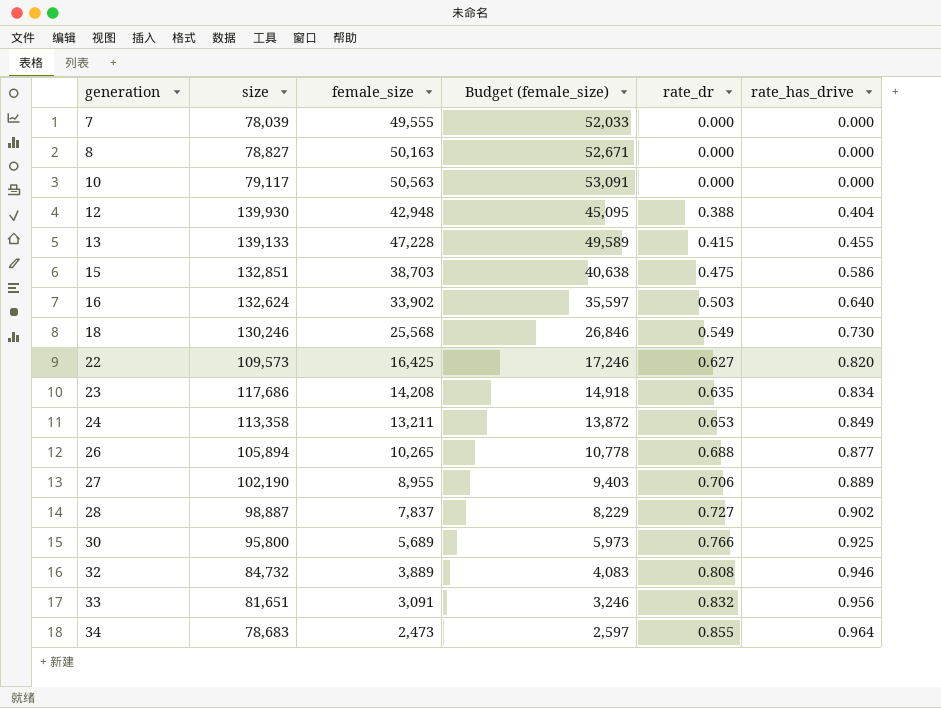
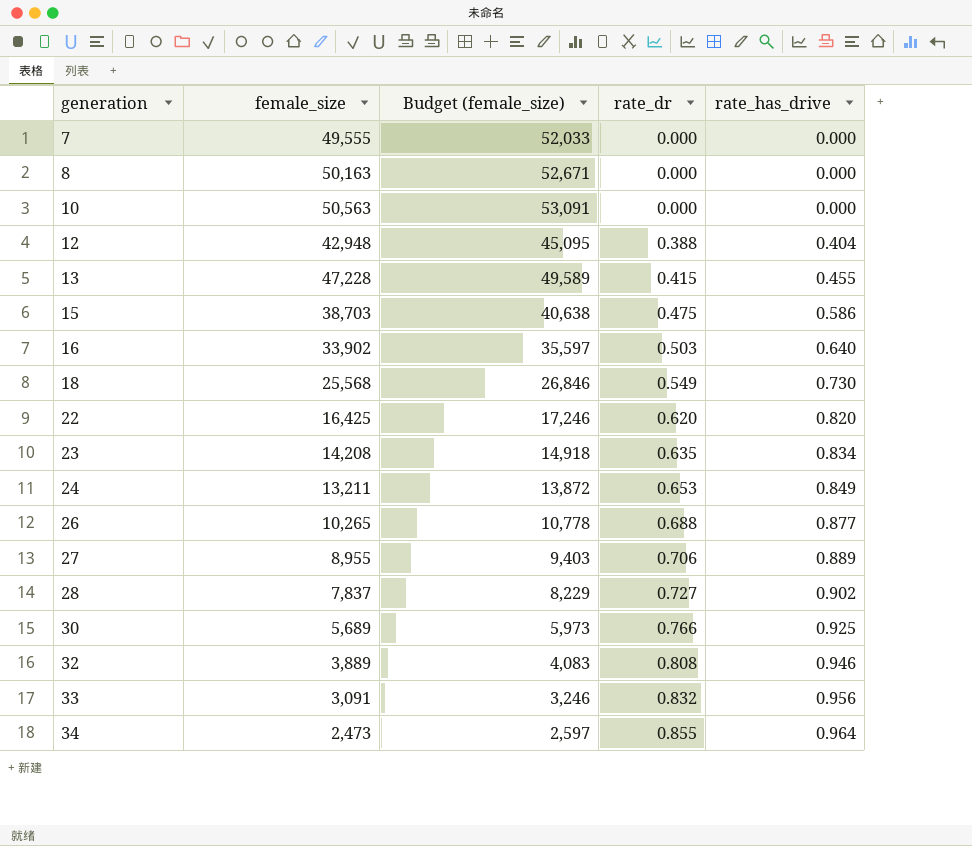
column size | position: 2 -> none
22 | rate_dr: 0.627 -> 0.620

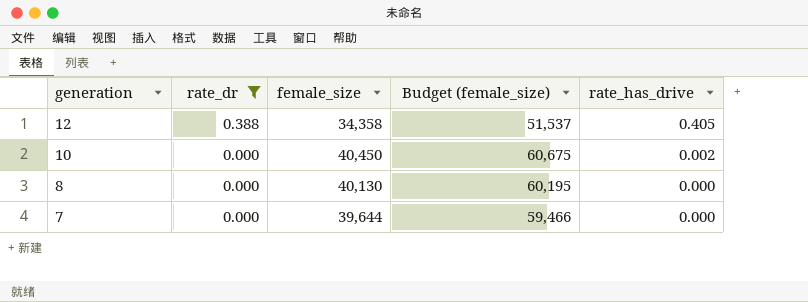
filter: none -> rate_dr <= 0.388
row order: generation ascending -> generation descending
column rate_dr | position: 4 -> 2
column Budget (female_size) | formula: [female_size] * 1.05 -> [female_size] * 1.5
12 | female_size: 42,948 -> 34,358
12 | rate_has_drive: 0.404 -> 0.405
10 | female_size: 50,563 -> 40,450
10 | rate_has_drive: 0.000 -> 0.002
8 | female_size: 50,163 -> 40,130
7 | female_size: 49,555 -> 39,644

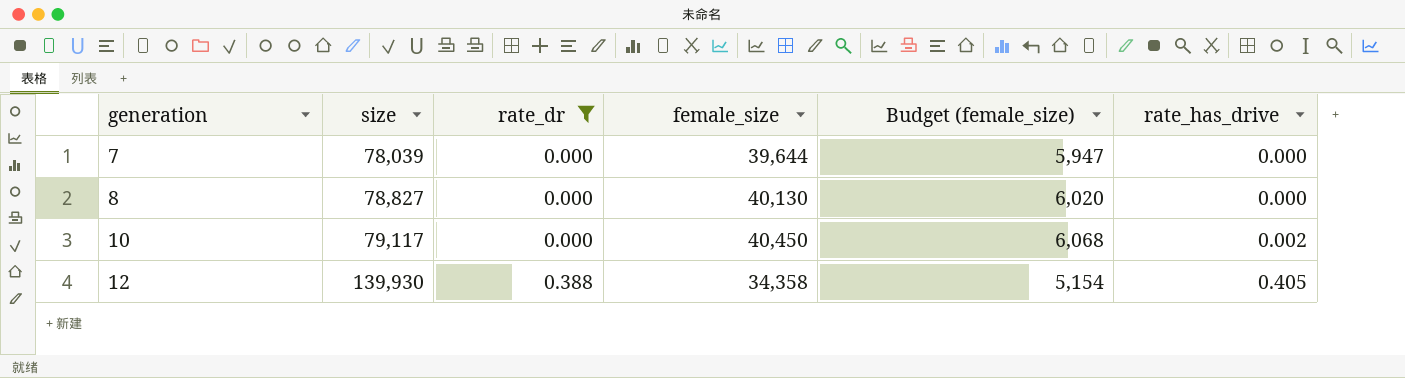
row order: generation descending -> generation ascending
column size | position: none -> 2
column Budget (female_size) | formula: [female_size] * 1.5 -> [female_size] * 0.15

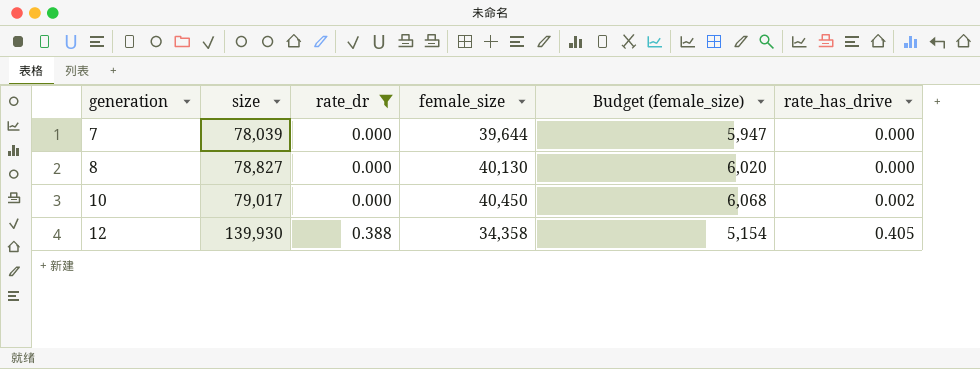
10 | size: 79,117 -> 79,017

